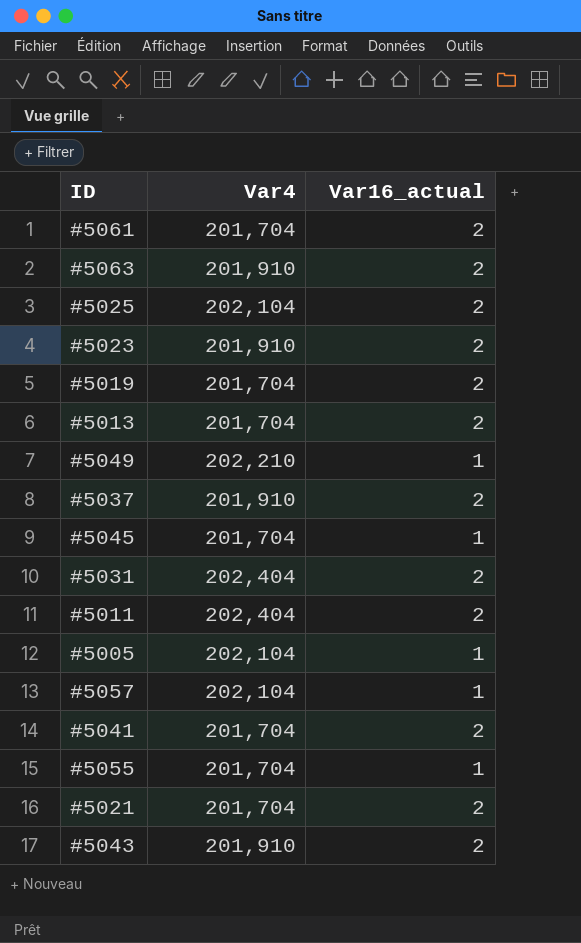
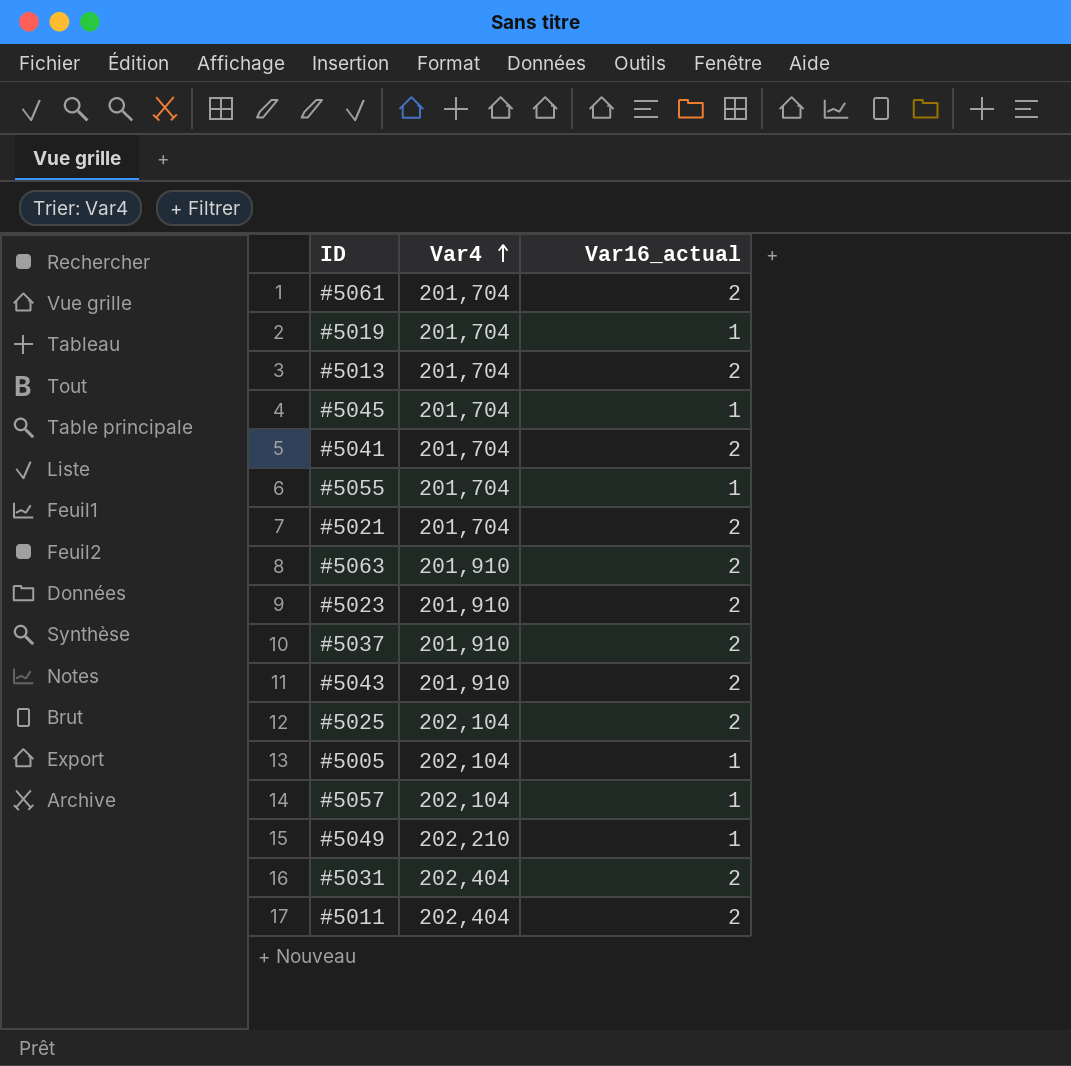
row order: none -> Var4 ascending
#5019 | Var16_actual: 2 -> 1

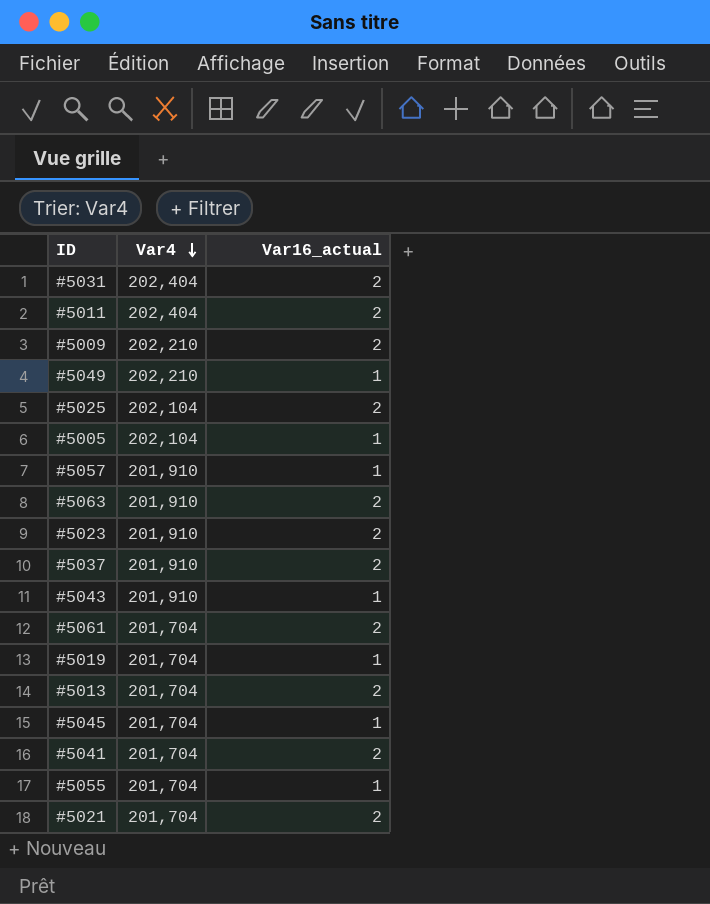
row order: Var4 ascending -> Var4 descending
row #5009: none -> 202,210 | 2
#5057 | Var4: 202,104 -> 201,910
#5043 | Var16_actual: 2 -> 1

